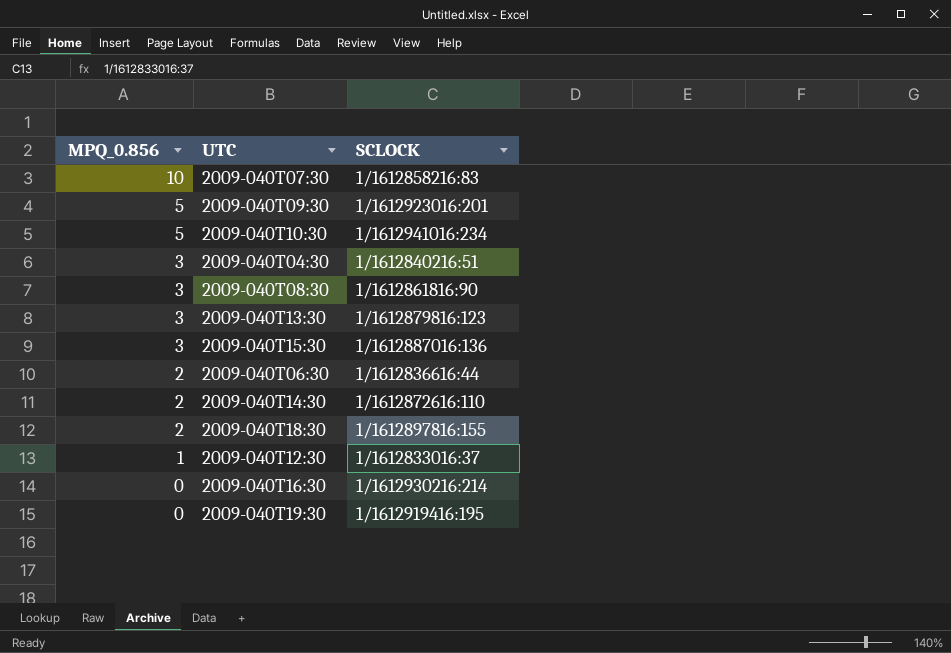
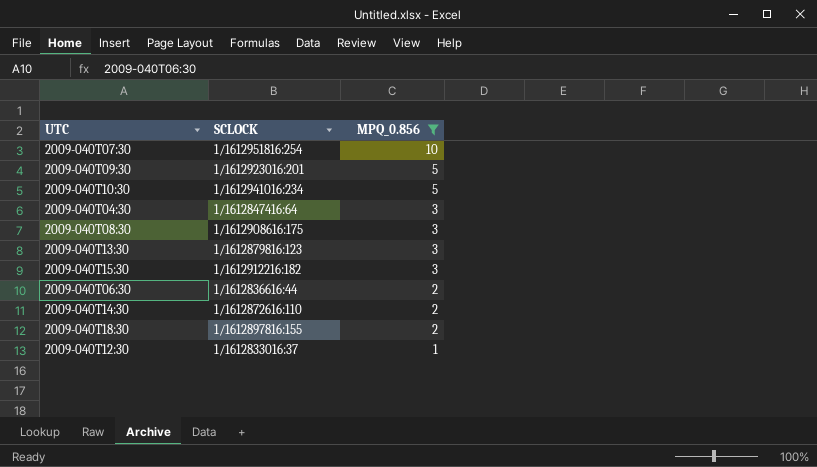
filter: none -> MPQ_0.856 != 0
column MPQ_0.856 | position: 1 -> 3
2009-040T07:30 | SCLOCK: 1/1612858216:83 -> 1/1612951816:254
2009-040T04:30 | SCLOCK: 1/1612840216:51 -> 1/1612847416:64
2009-040T08:30 | SCLOCK: 1/1612861816:90 -> 1/1612908616:175
2009-040T15:30 | SCLOCK: 1/1612887016:136 -> 1/1612912216:182

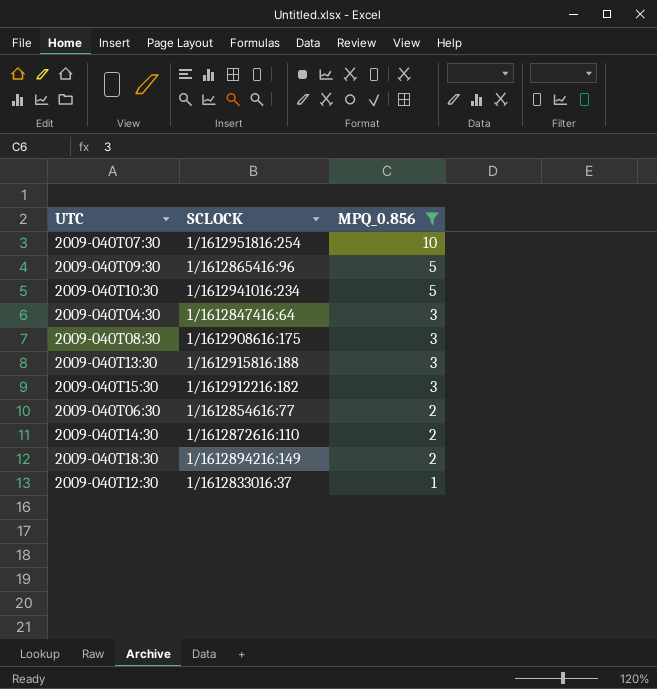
2009-040T09:30 | SCLOCK: 1/1612923016:201 -> 1/1612865416:96
2009-040T13:30 | SCLOCK: 1/1612879816:123 -> 1/1612915816:188
2009-040T06:30 | SCLOCK: 1/1612836616:44 -> 1/1612854616:77
2009-040T18:30 | SCLOCK: 1/1612897816:155 -> 1/1612894216:149

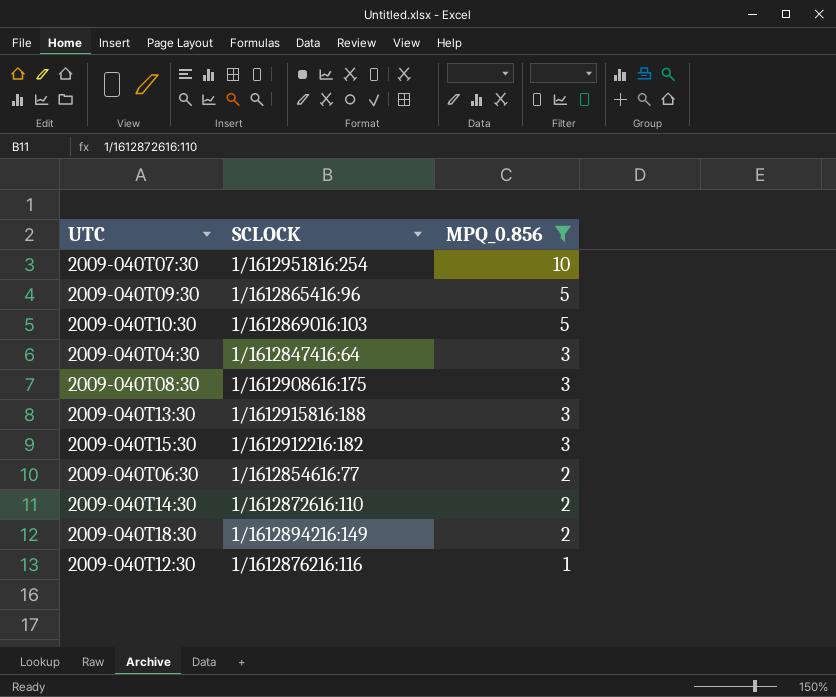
2009-040T10:30 | SCLOCK: 1/1612941016:234 -> 1/1612869016:103
2009-040T12:30 | SCLOCK: 1/1612833016:37 -> 1/1612876216:116

